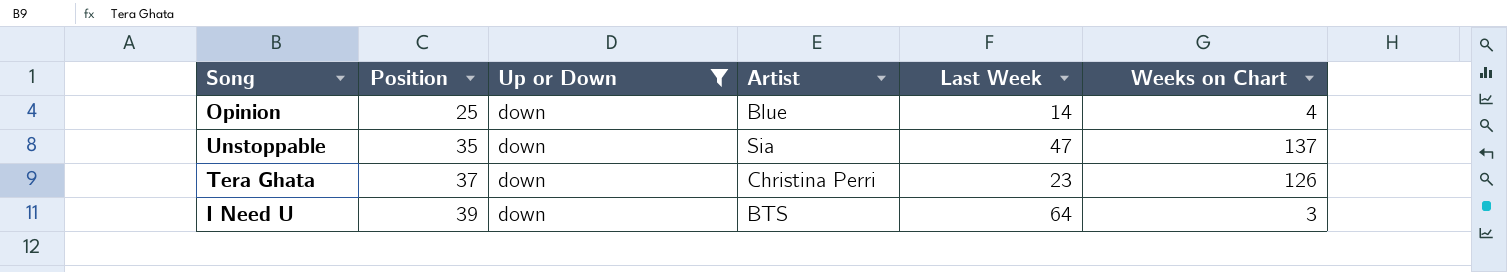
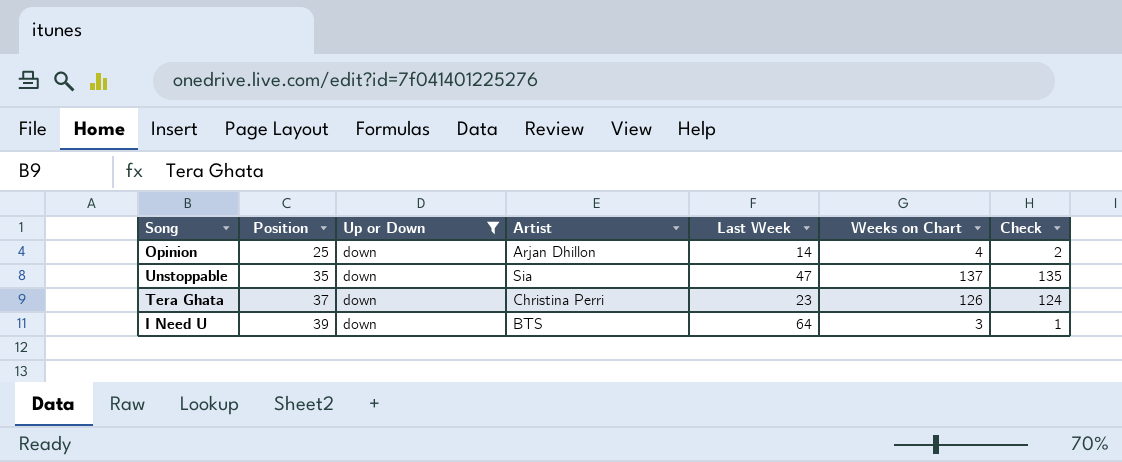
column Check | formula: none -> [Weeks on Chart] - 2
Opinion | Artist: Blue -> Arjan Dhillon

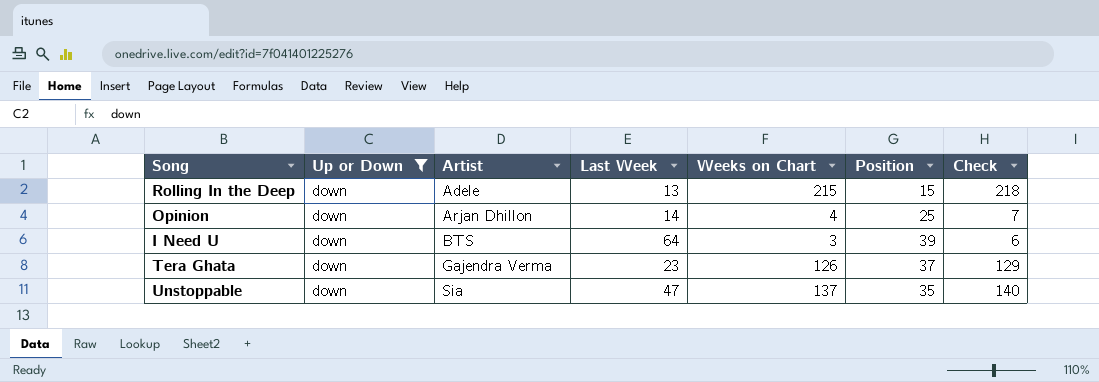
row order: Position ascending -> Artist ascending
column Position | position: 2 -> 6
column Check | formula: [Weeks on Chart] - 2 -> [Weeks on Chart] + 3
row Rolling In the Deep: none -> down | Adele | 13 | 215 | 15 | 218
Tera Ghata | Artist: Christina Perri -> Gajendra Verma

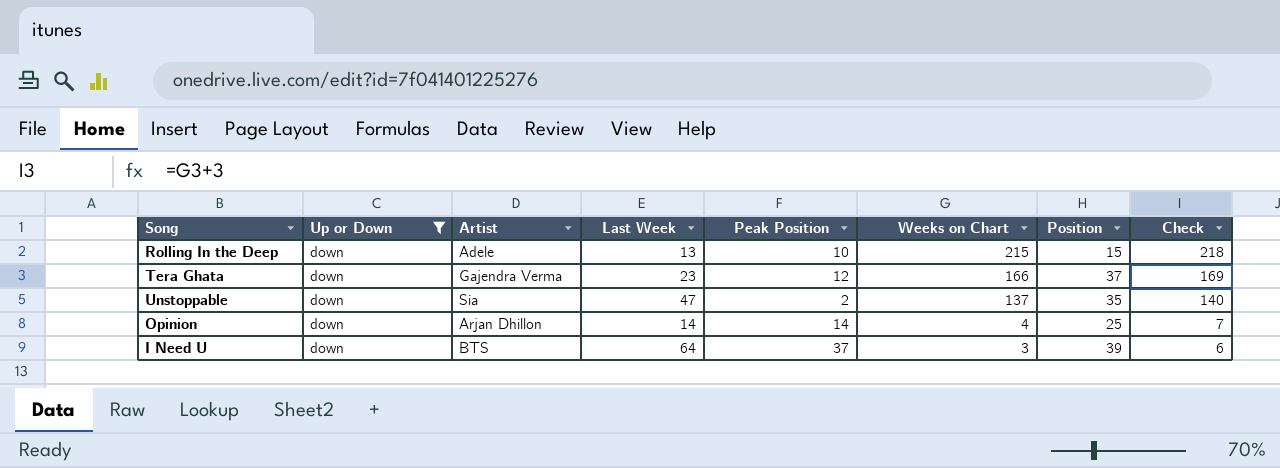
row order: Artist ascending -> Weeks on Chart descending
column Peak Position | position: none -> 5
Tera Ghata | Weeks on Chart: 126 -> 166
Tera Ghata | Check: 129 -> 169

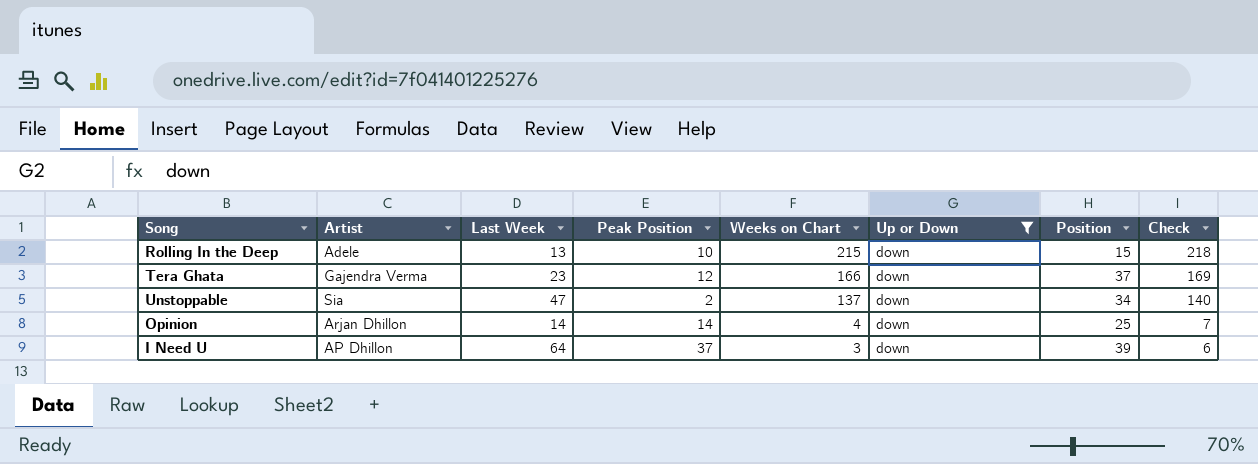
column Up or Down | position: 2 -> 6
Unstoppable | Position: 35 -> 34
I Need U | Artist: BTS -> AP Dhillon

